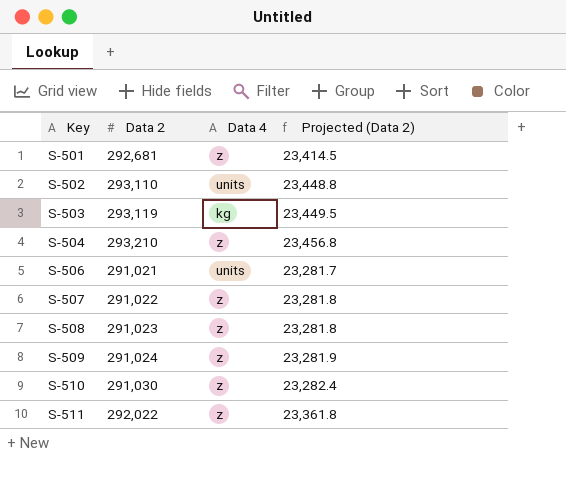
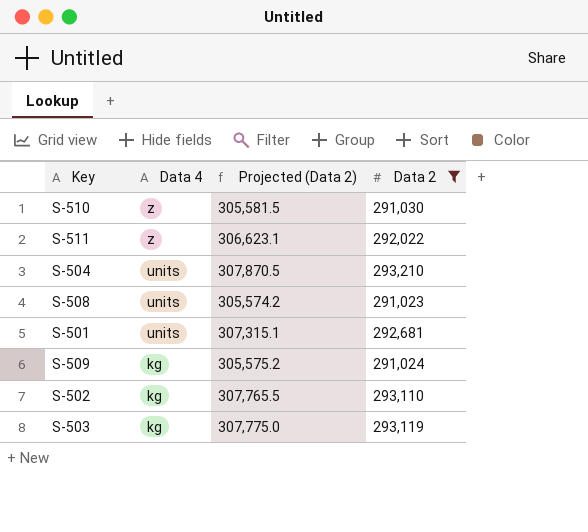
filter: none -> Data 2 >= 291,023
row order: Key ascending -> Data 4 descending
column Projected (Data 2) | formula: [Data 2] * 0.08 -> [Data 2] * 1.05
column Data 2 | position: 2 -> 4
S-504 | Data 4: z -> units
S-508 | Data 4: z -> units
S-501 | Data 4: z -> units
S-509 | Data 4: z -> kg
S-502 | Data 4: units -> kg

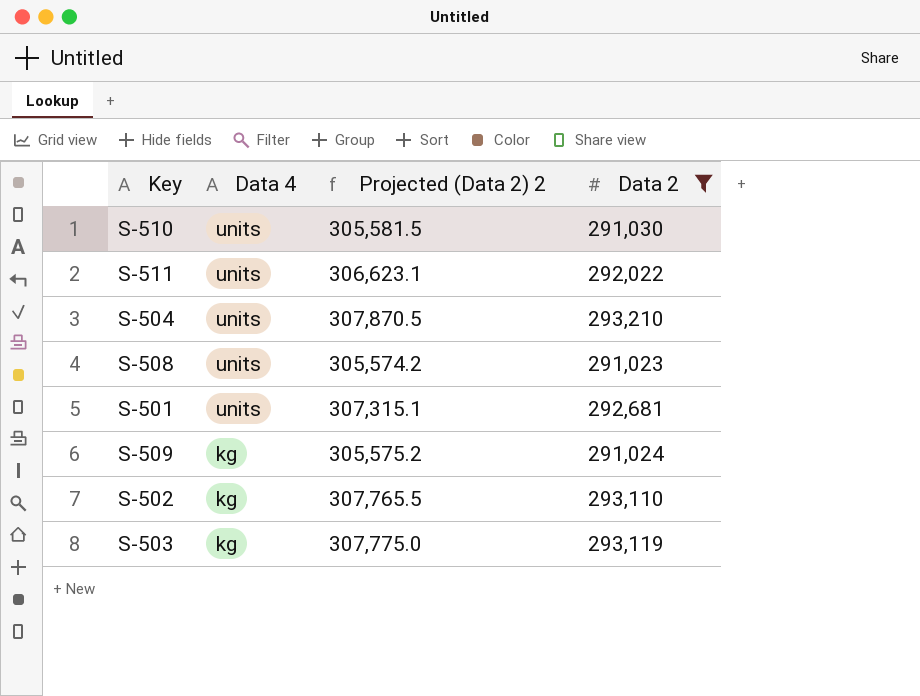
column name: Projected (Data 2) -> Projected (Data 2) 2
S-510 | Data 4: z -> units
S-511 | Data 4: z -> units

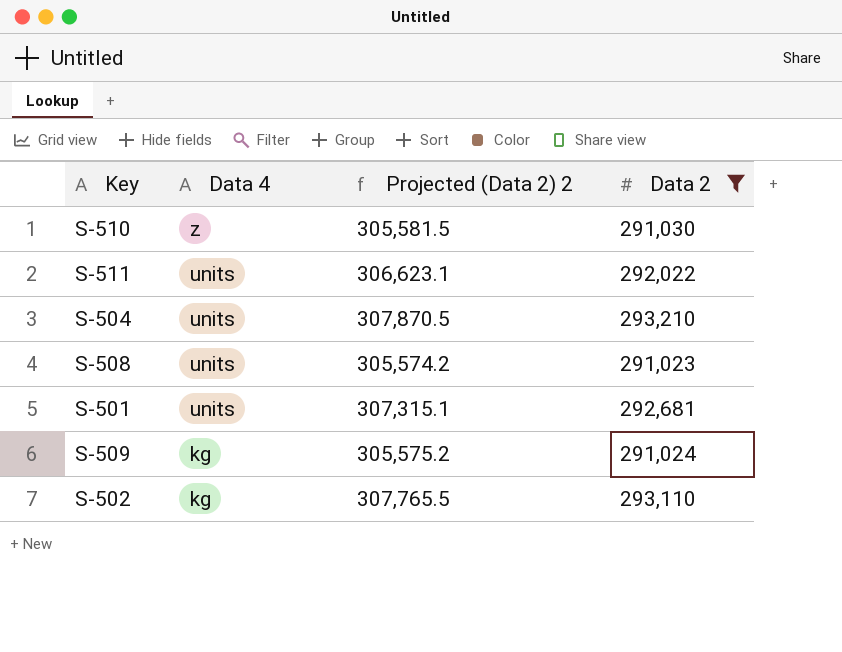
row S-503: kg | 307,775.0 | 293,119 -> none
S-510 | Data 4: units -> z

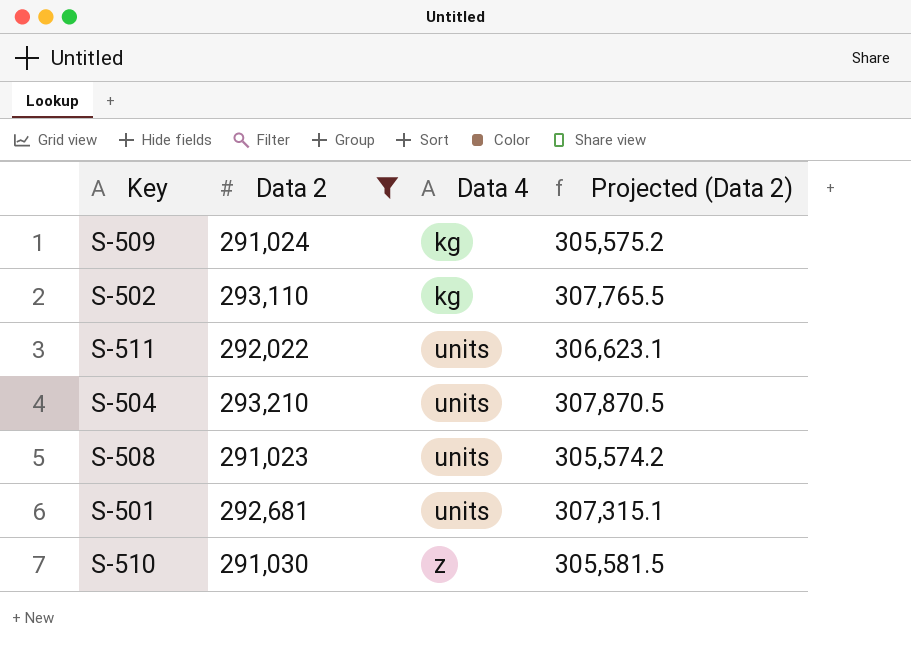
row order: Data 4 descending -> Data 4 ascending
column Data 2 | position: 4 -> 2
column name: Projected (Data 2) 2 -> Projected (Data 2)

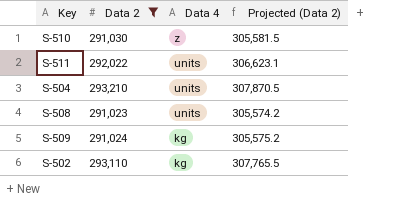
row order: Data 4 ascending -> Data 4 descending
row S-501: 292,681 | units | 307,315.1 -> none

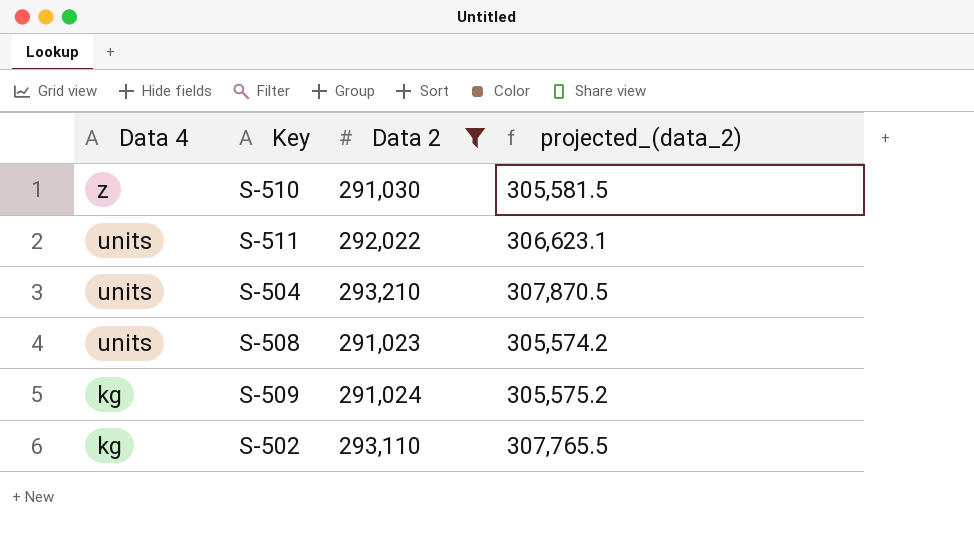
column Data 4 | position: 3 -> 1
column name: Projected (Data 2) -> projected_(data_2)

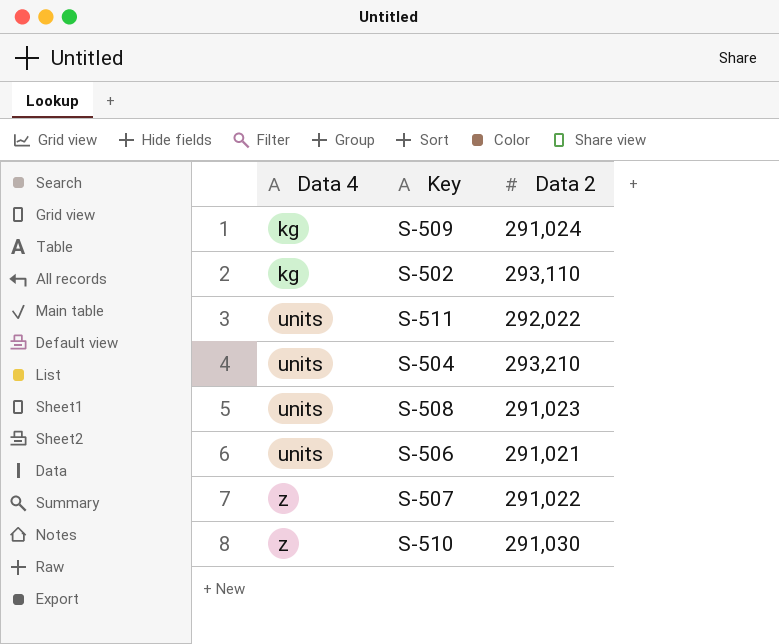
filter: Data 2 >= 291,023 -> none
row order: Data 4 descending -> Data 4 ascending
column projected_(data_2) | formula: [Data 2] * 1.05 -> none

